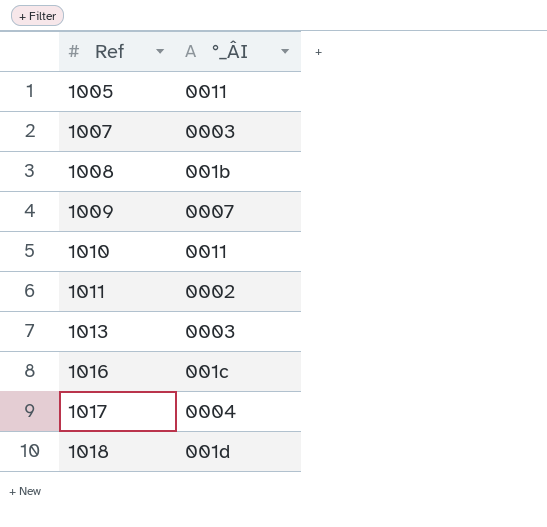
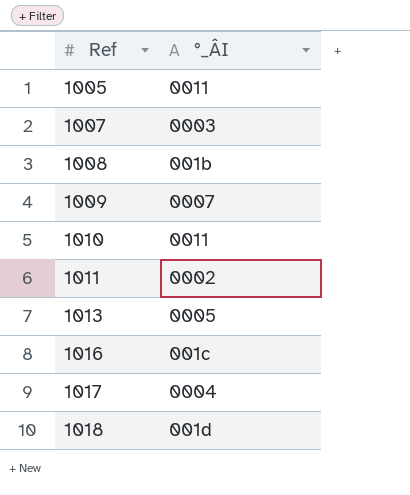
1013 | °_ÂI: 0003 -> 0005

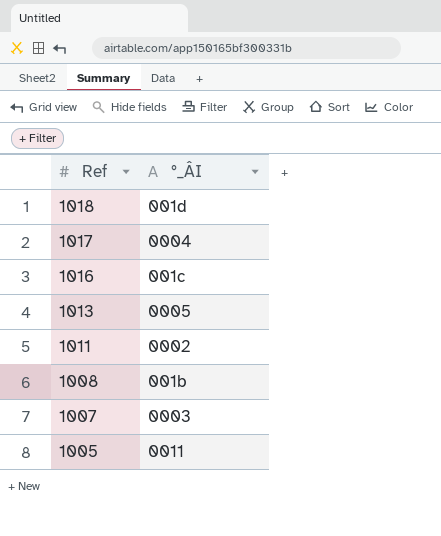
row order: Ref ascending -> Ref descending
row 1009: 0007 -> none
row 1010: 0011 -> none

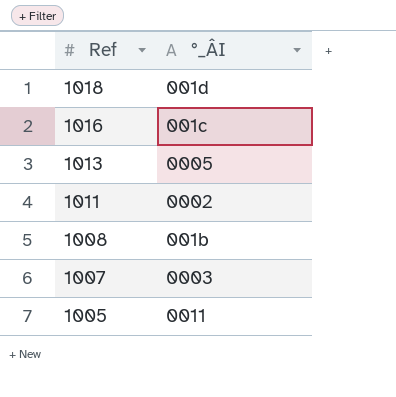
row 1017: 0004 -> none

